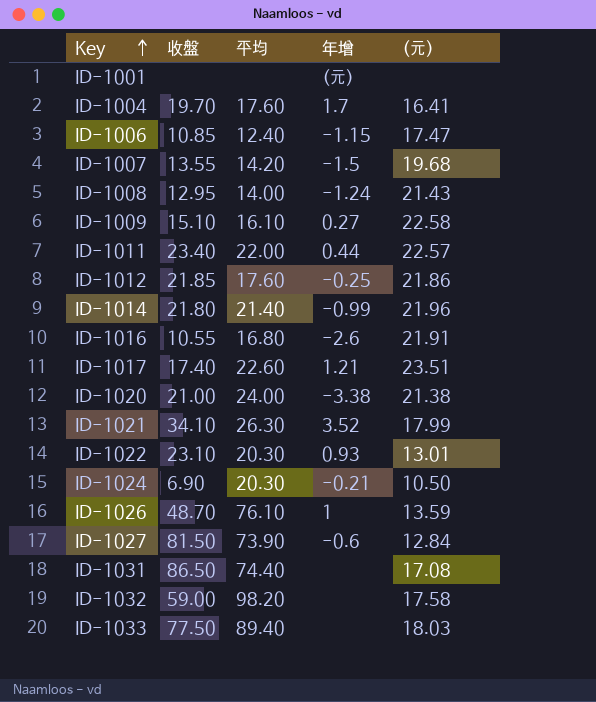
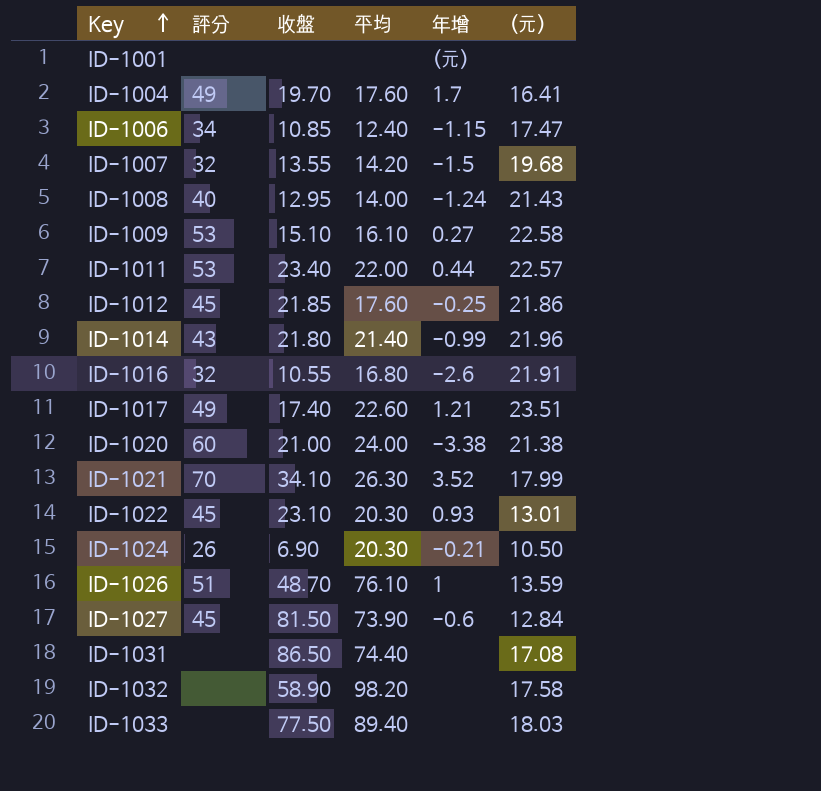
column 評分 | position: none -> 2
ID-1032 | 收盤: 59.00 -> 58.90

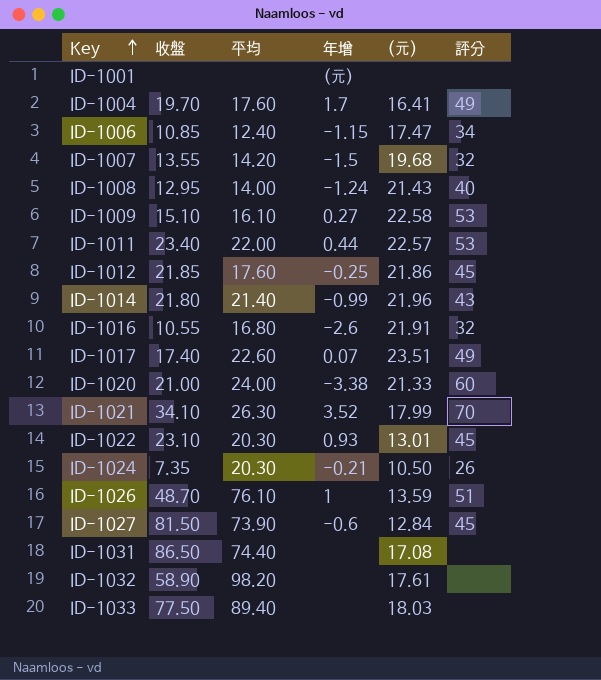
column 評分 | position: 2 -> 6
ID-1017 | 年增: 1.21 -> 0.07
ID-1020 | (元): 21.38 -> 21.33
ID-1024 | 收盤: 6.90 -> 7.35
ID-1032 | (元): 17.58 -> 17.61

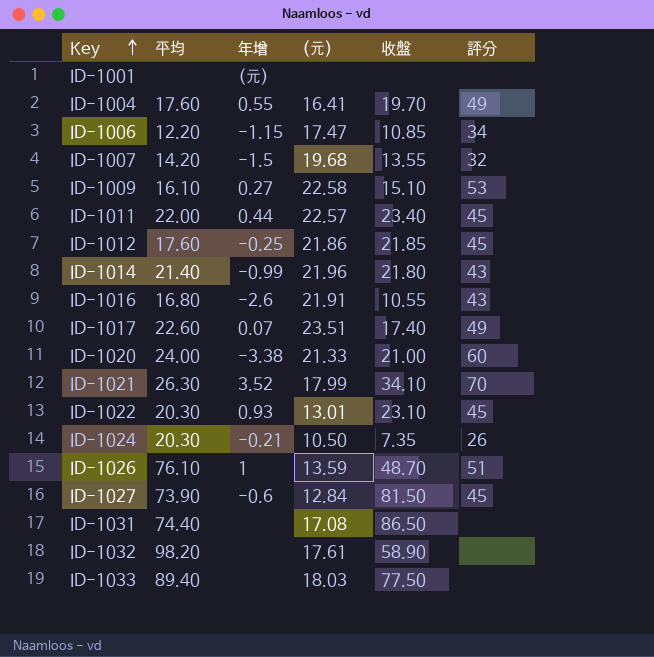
column 收盤 | position: 2 -> 5
row ID-1008: 12.95 | 14.00 | -1.24 | 21.43 | 40 -> none
ID-1004 | 年增: 1.7 -> 0.55
ID-1006 | 平均: 12.40 -> 12.20
ID-1011 | 評分: 53 -> 45
ID-1016 | 評分: 32 -> 43

